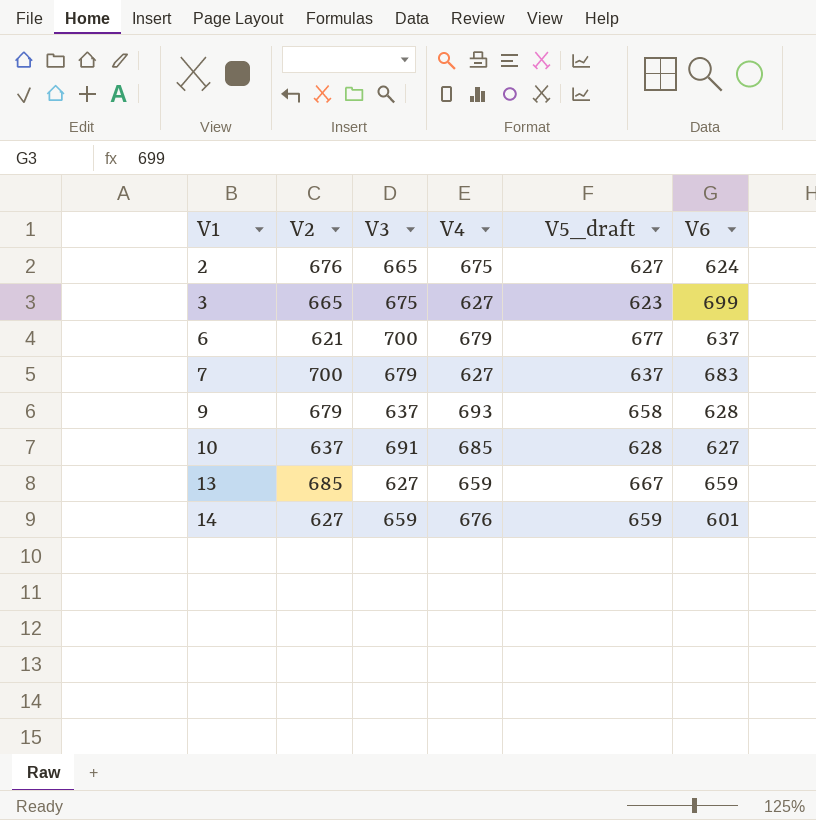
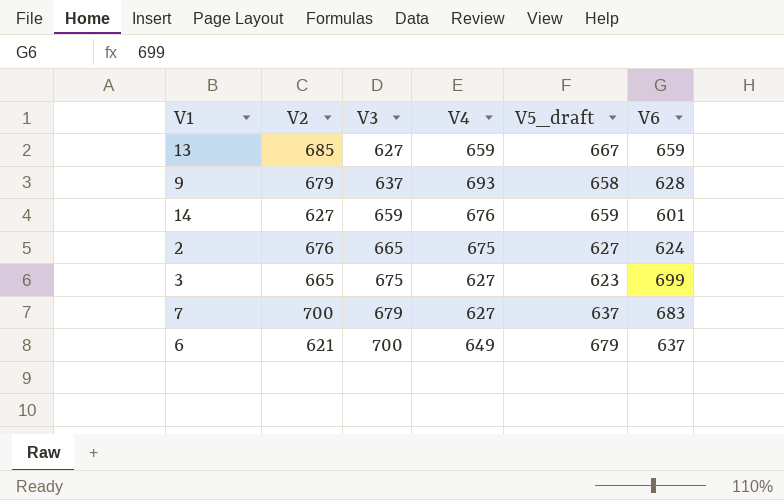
row order: V1 ascending -> V3 ascending
row 10: 637 | 691 | 685 | 628 | 627 -> none
6 | V4: 679 -> 649
6 | V5_draft: 677 -> 679

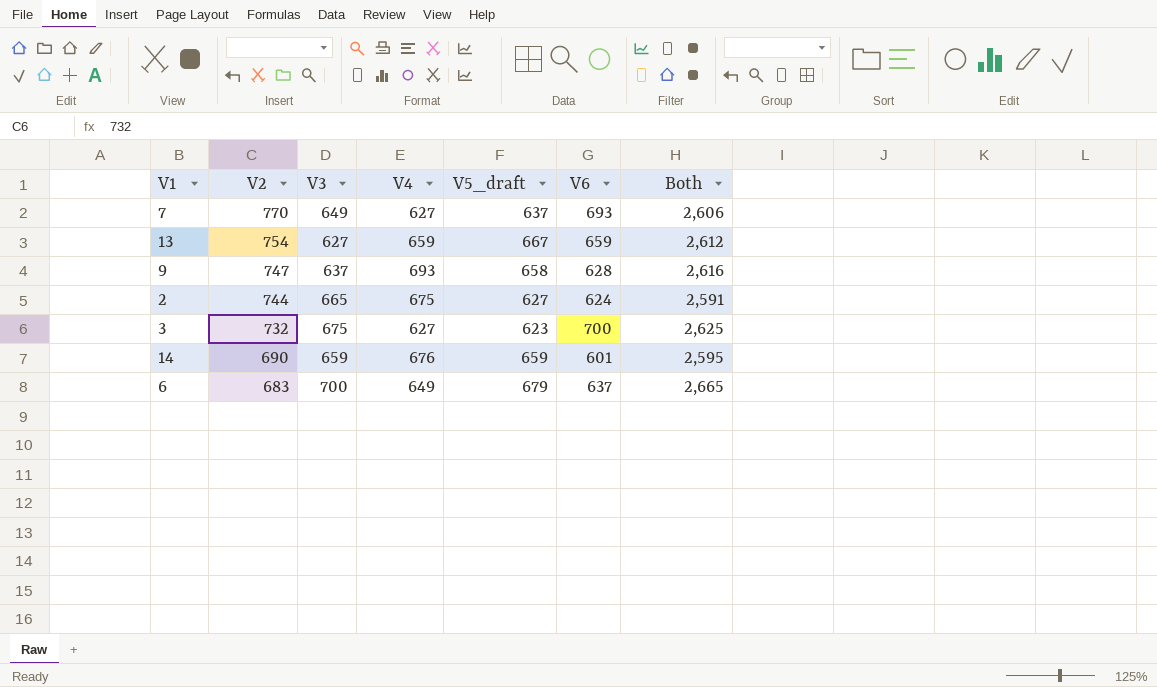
row order: V3 ascending -> V2 descending
column Both | formula: none -> [V3] + [V4] + [V5_draft] + [V6]
7 | V2: 700 -> 770
7 | V3: 679 -> 649
7 | V6: 683 -> 693
13 | V2: 685 -> 754
9 | V2: 679 -> 747
2 | V2: 676 -> 744
3 | V2: 665 -> 732
3 | V6: 699 -> 700
14 | V2: 627 -> 690
6 | V2: 621 -> 683

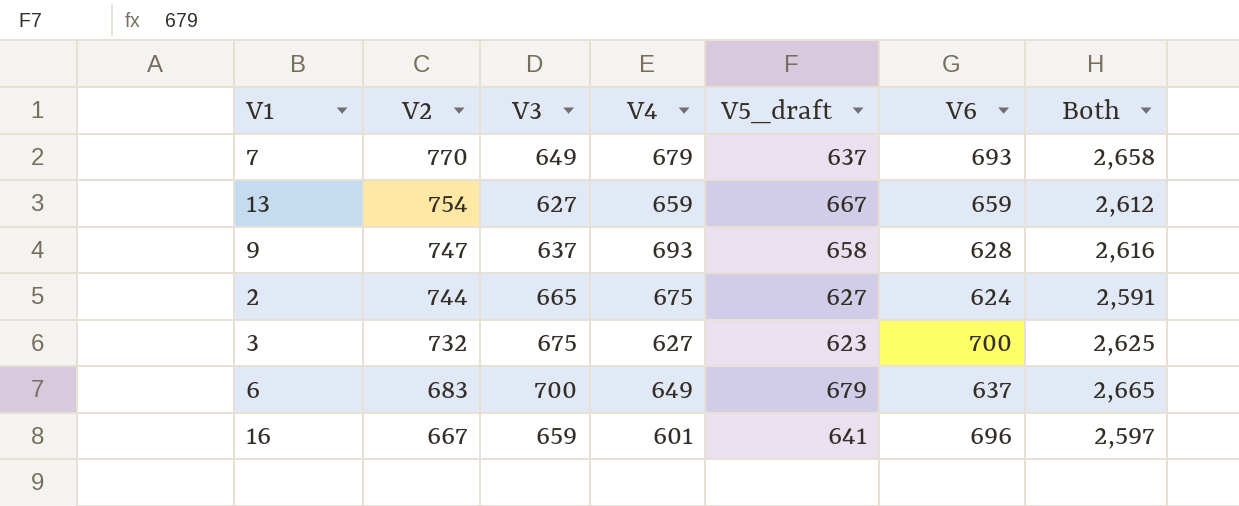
row 14: 690 | 659 | 676 | 659 | 601 | 2,595 -> none
7 | V4: 627 -> 679
7 | Both: 2,606 -> 2,658
row 16: none -> 667 | 659 | 601 | 641 | 696 | 2,597

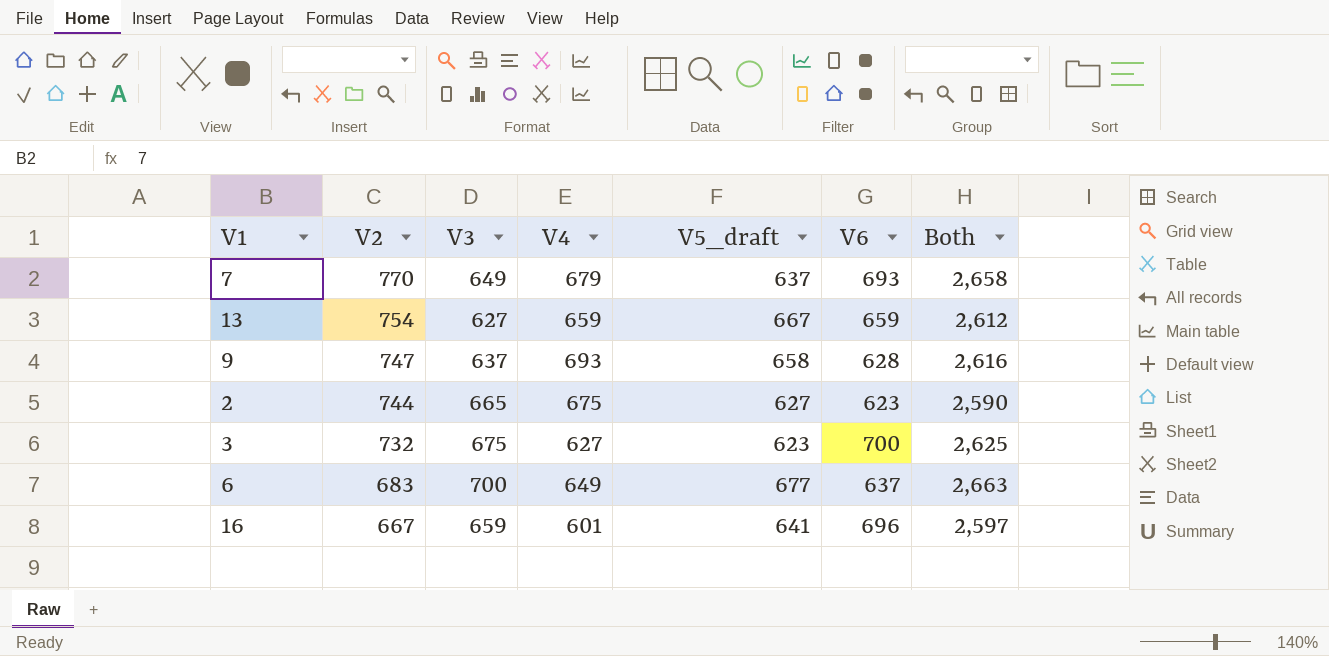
2 | V6: 624 -> 623
2 | Both: 2,591 -> 2,590
6 | V5_draft: 679 -> 677
6 | Both: 2,665 -> 2,663

